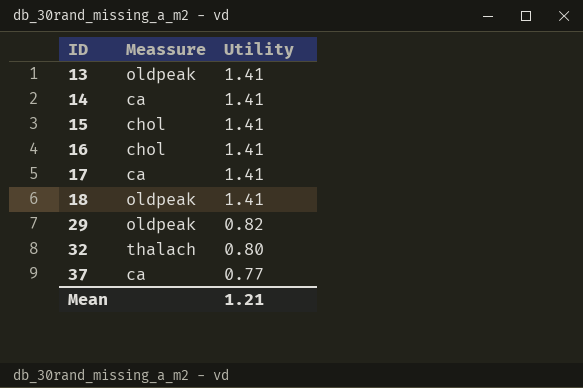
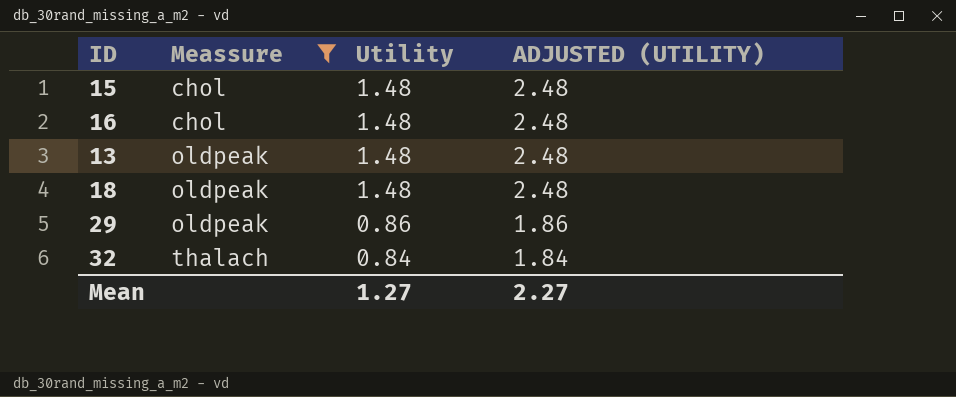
filter: none -> Meassure != ca
row order: ID ascending -> Meassure ascending
column ADJUSTED (UTILITY) | formula: none -> [Utility] + 1
15 | Utility: 1.41 -> 1.48
16 | Utility: 1.41 -> 1.48
13 | Utility: 1.41 -> 1.48
18 | Utility: 1.41 -> 1.48
29 | Utility: 0.82 -> 0.86
32 | Utility: 0.80 -> 0.84
Mean | Utility: 1.21 -> 1.27

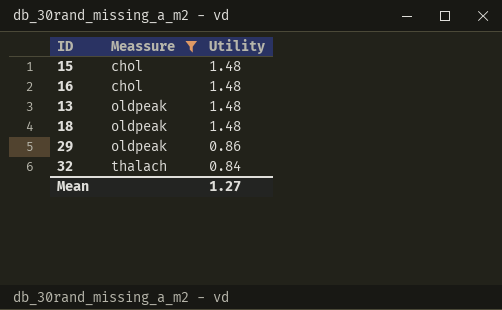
column ADJUSTED (UTILITY) | formula: [Utility] + 1 -> none

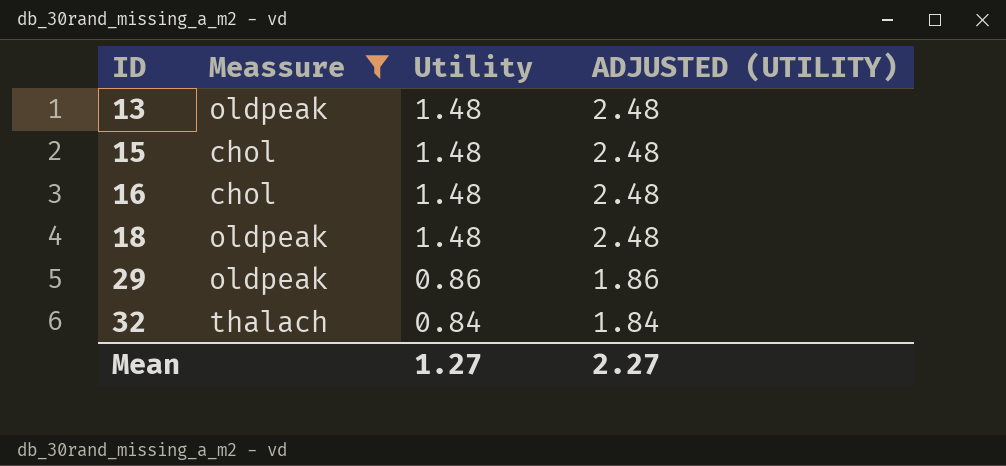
row order: Meassure ascending -> ID ascending
column ADJUSTED (UTILITY) | formula: none -> [Utility] + 1

